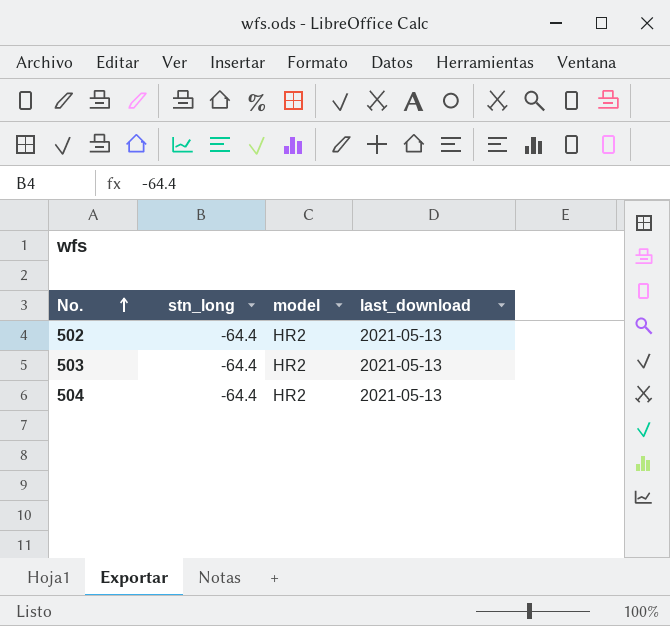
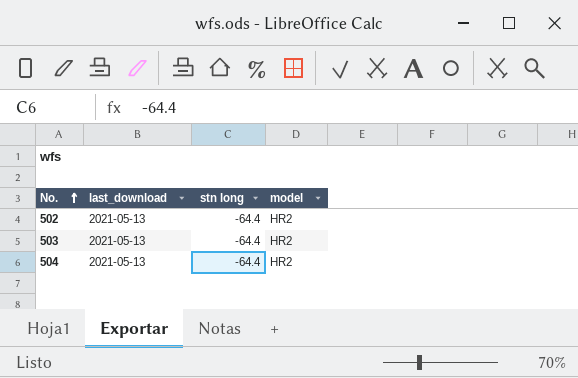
column last_download | position: 4 -> 2
column name: stn_long -> stn long

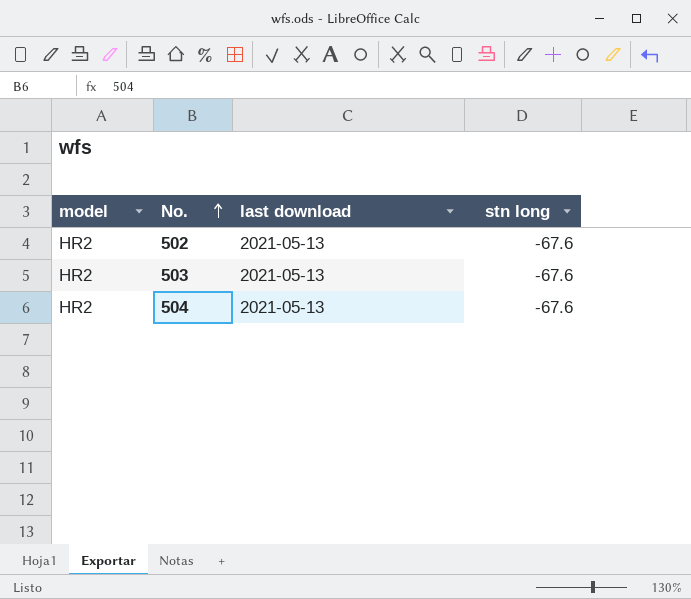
column model | position: 4 -> 1
column name: last_download -> last download
502 | stn long: -64.4 -> -67.6
503 | stn long: -64.4 -> -67.6
504 | stn long: -64.4 -> -67.6

